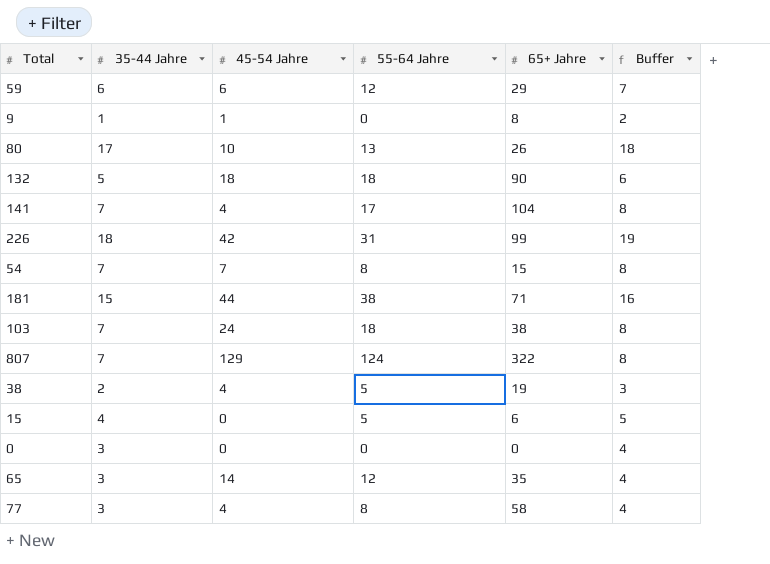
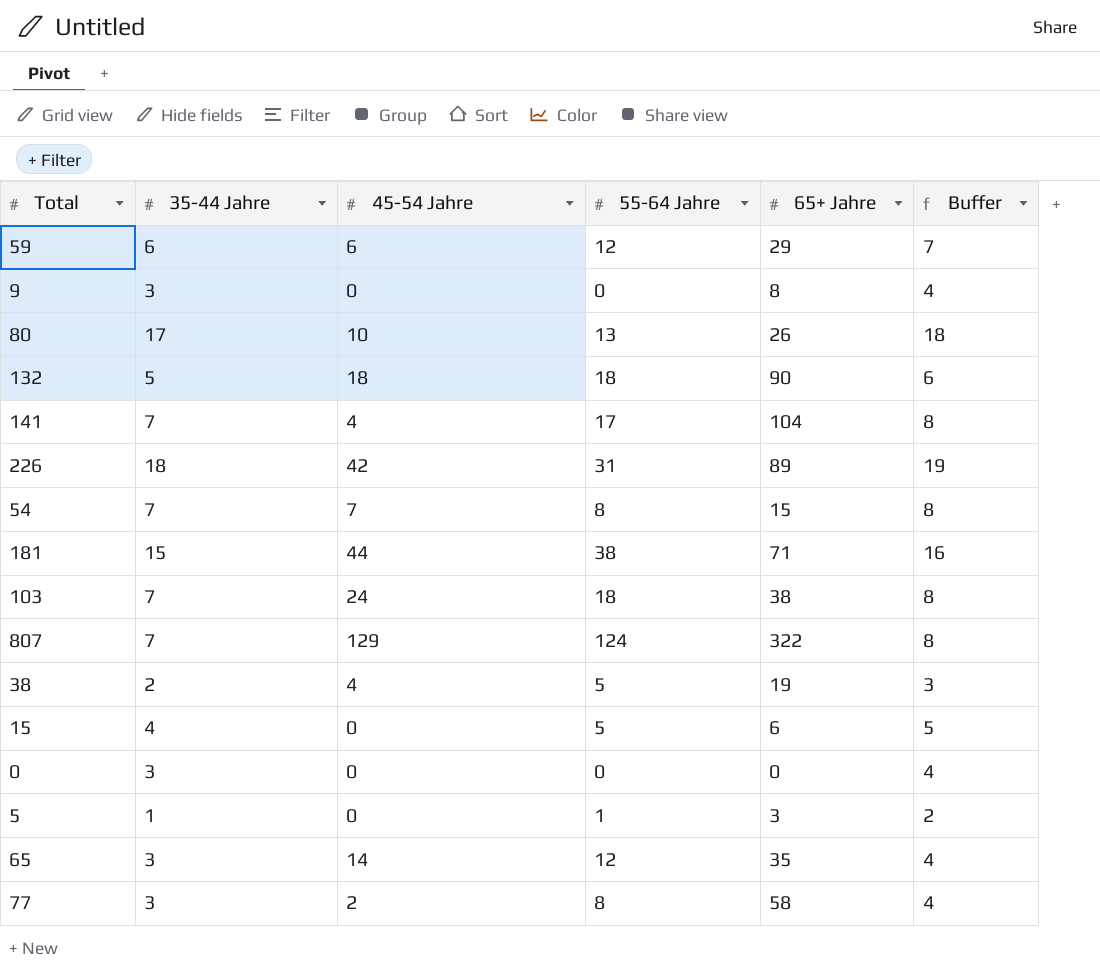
9 | 35-44 Jahre: 1 -> 3
9 | 45-54 Jahre: 1 -> 0
9 | Buffer: 2 -> 4
226 | 65+ Jahre: 99 -> 89
row 5: none -> 1 | 0 | 1 | 3 | 2
77 | 45-54 Jahre: 4 -> 2

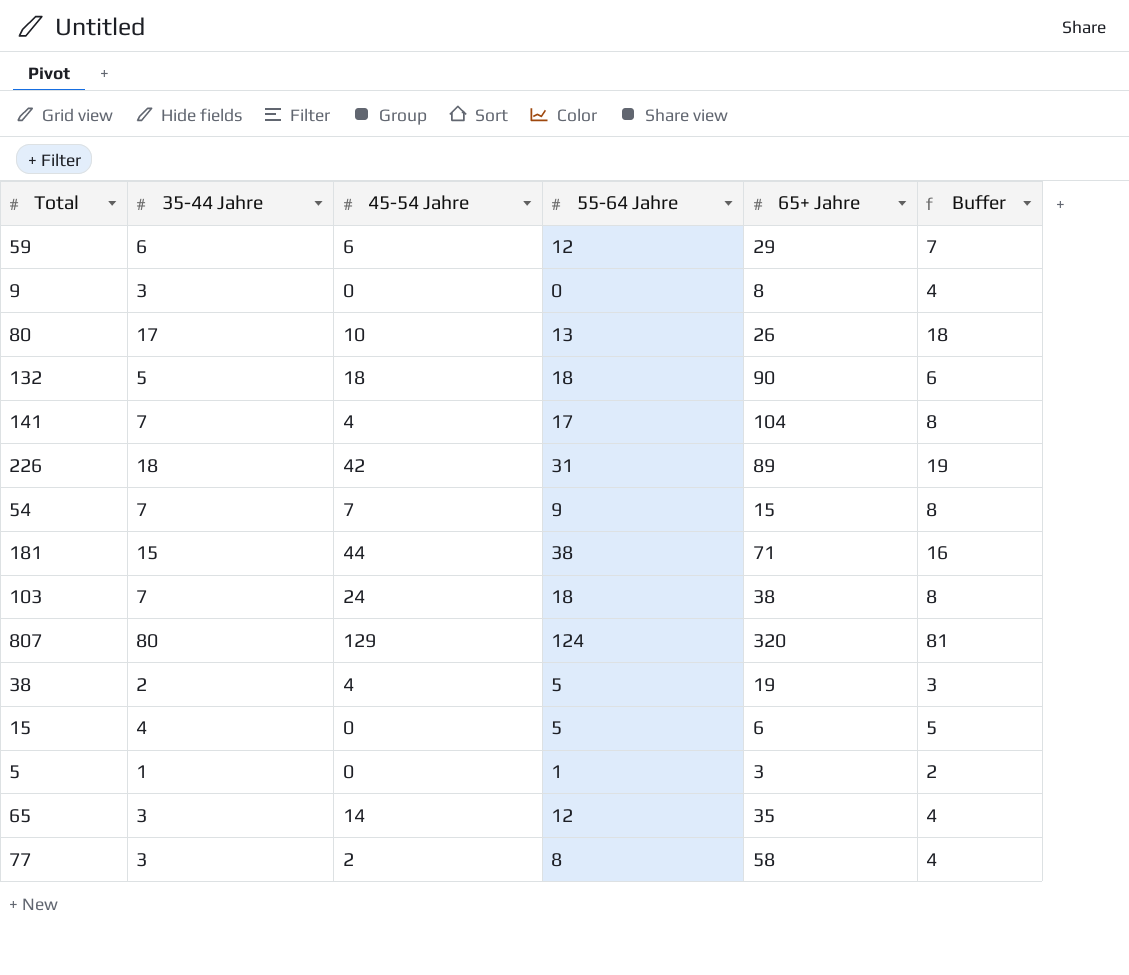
row 0: 3 | 0 | 0 | 0 | 4 -> none
54 | 55-64 Jahre: 8 -> 9
807 | 35-44 Jahre: 7 -> 80
807 | 65+ Jahre: 322 -> 320
807 | Buffer: 8 -> 81

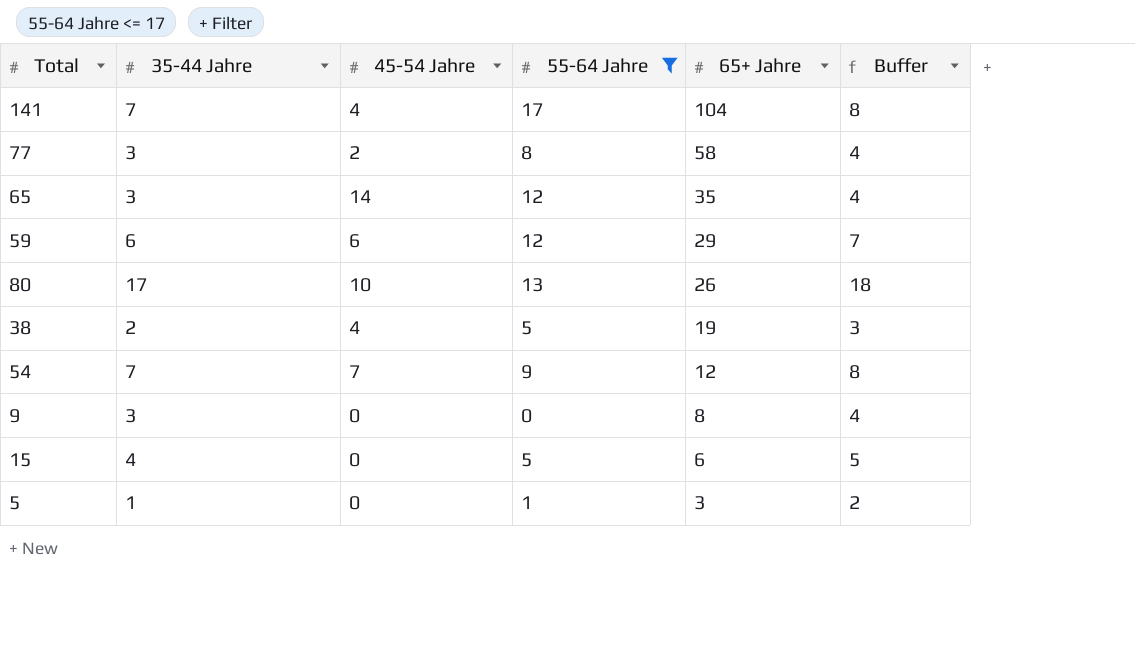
filter: none -> 55-64 Jahre <= 17
row order: none -> 65+ Jahre descending
54 | 65+ Jahre: 15 -> 12

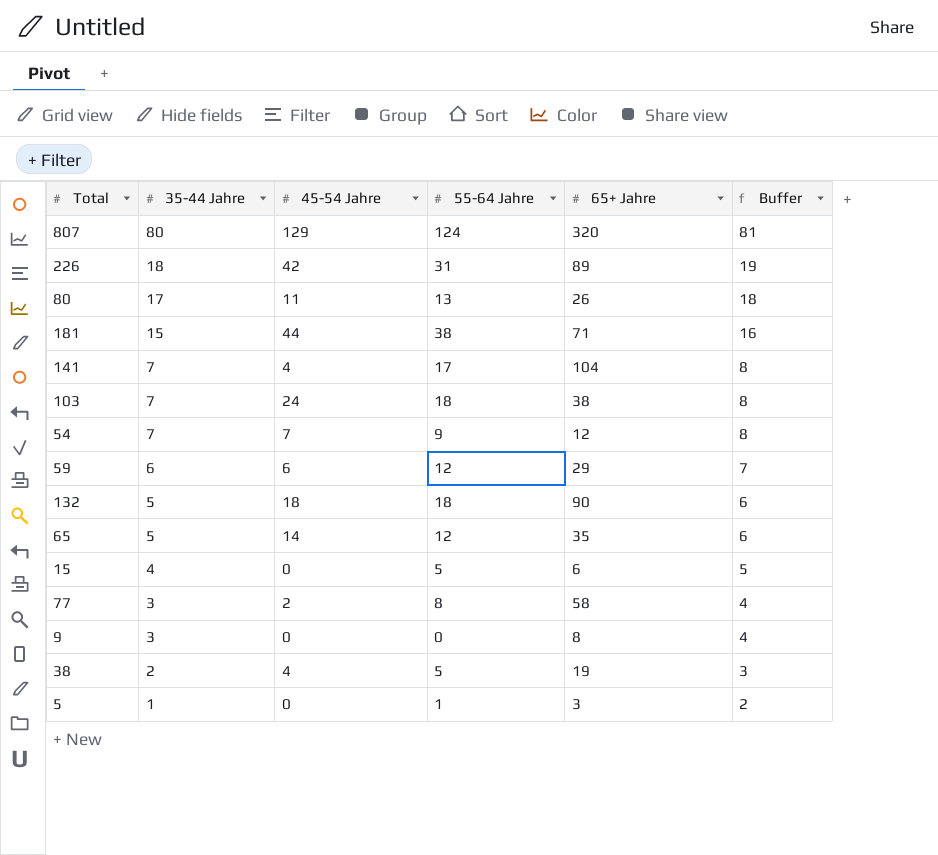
filter: 55-64 Jahre <= 17 -> none
row order: 65+ Jahre descending -> 35-44 Jahre descending
80 | 45-54 Jahre: 10 -> 11
65 | 35-44 Jahre: 3 -> 5
65 | Buffer: 4 -> 6

